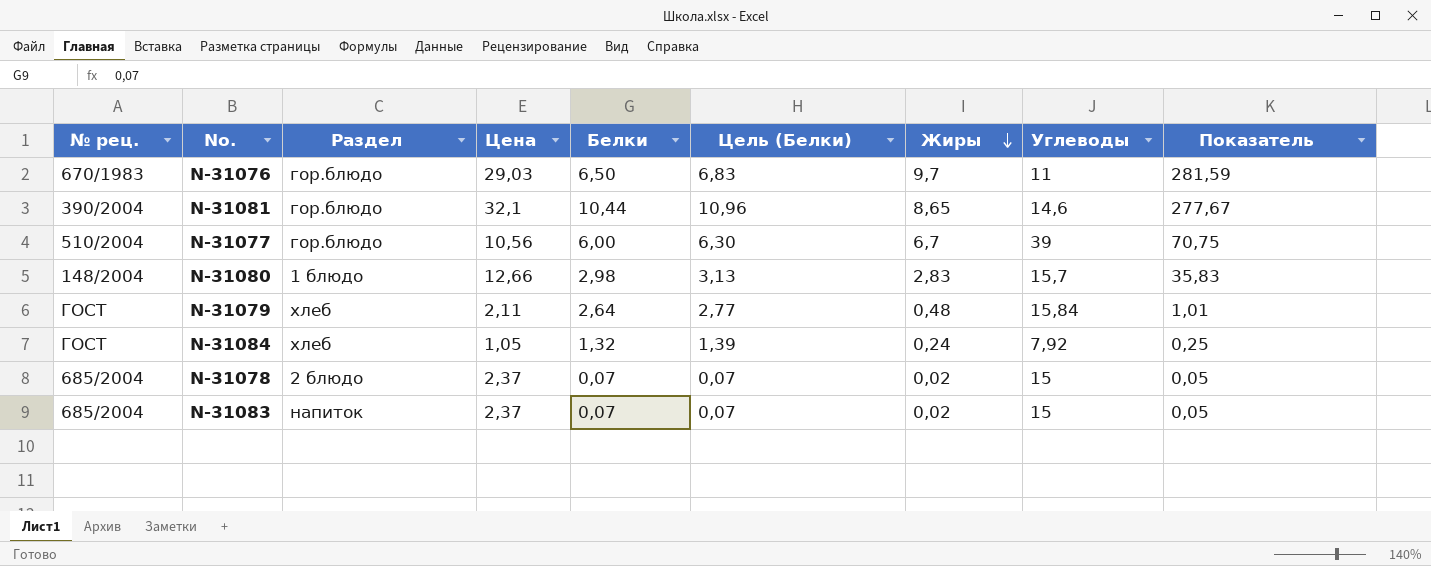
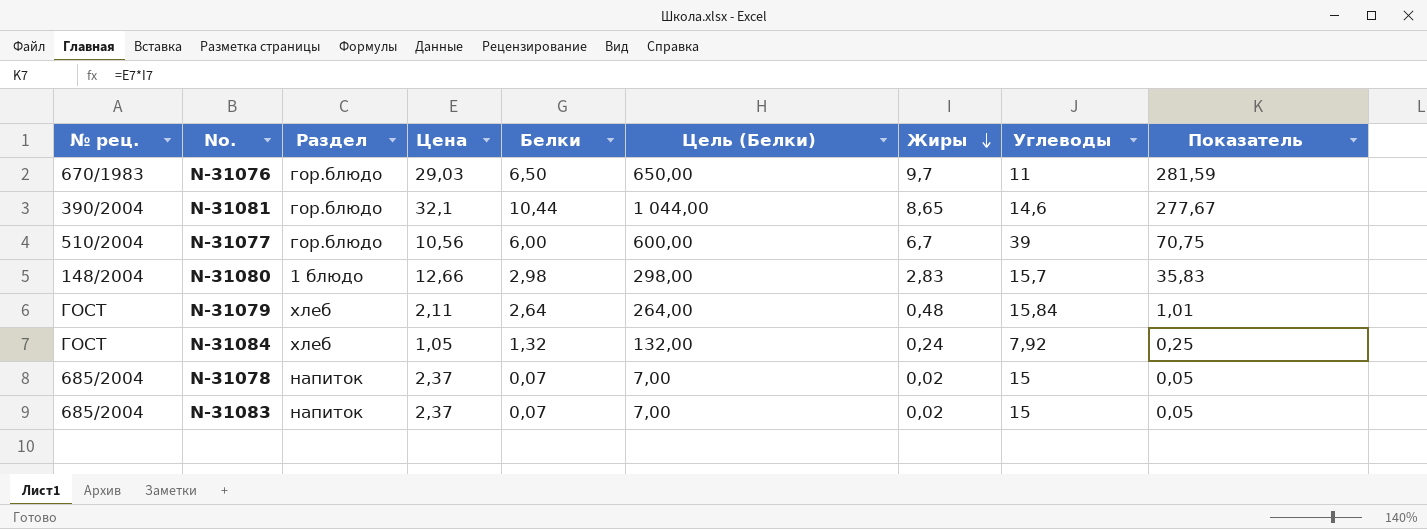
column Цель (Белки) | formula: [Белки] * 1,05 -> [Белки] * 100
N-31078 | Раздел: 2 блюдо -> напиток

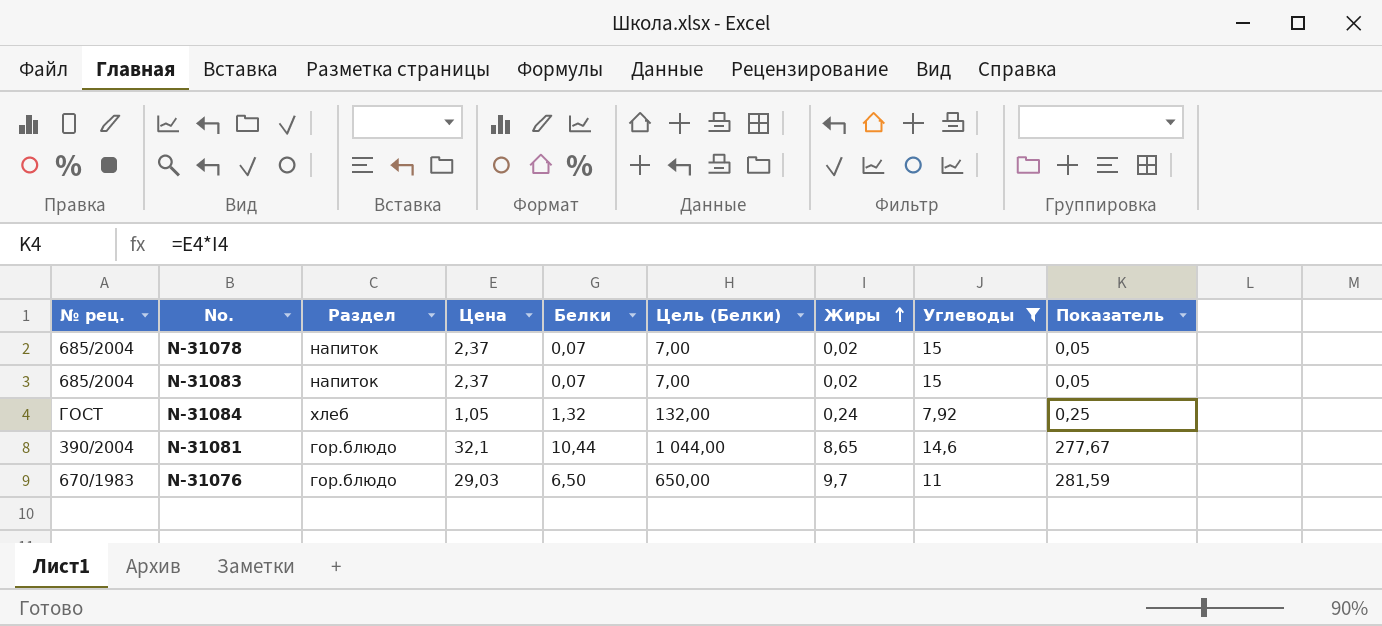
filter: none -> Углеводы <= 15
row order: Жиры descending -> Жиры ascending

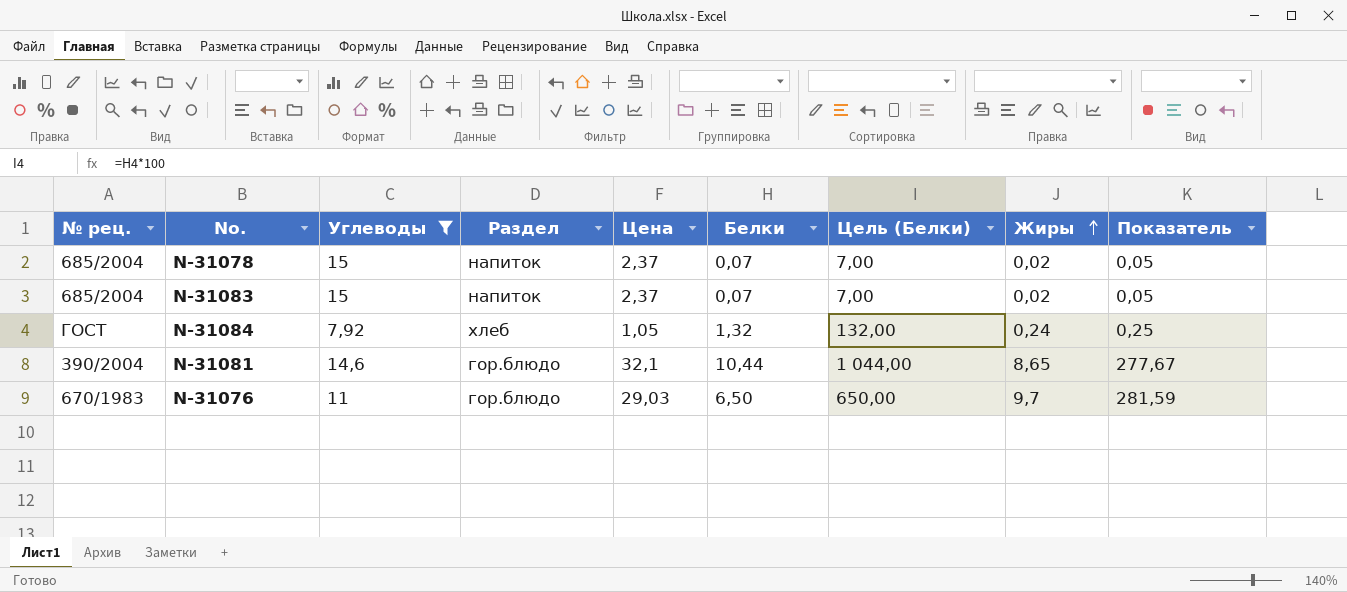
column Углеводы | position: 8 -> 3

